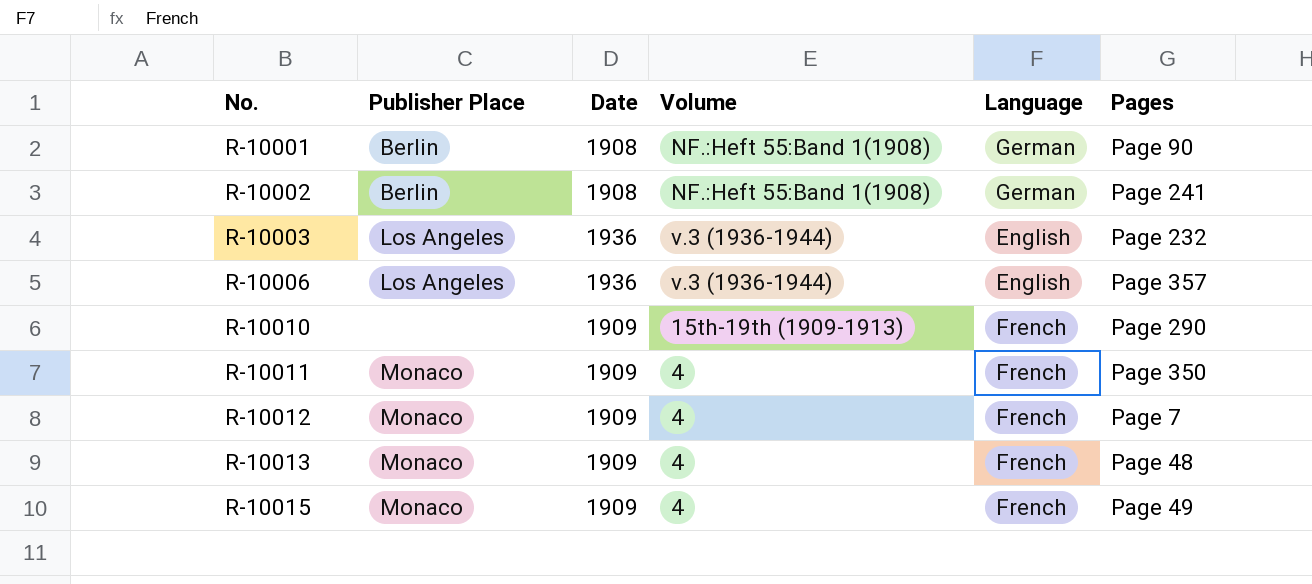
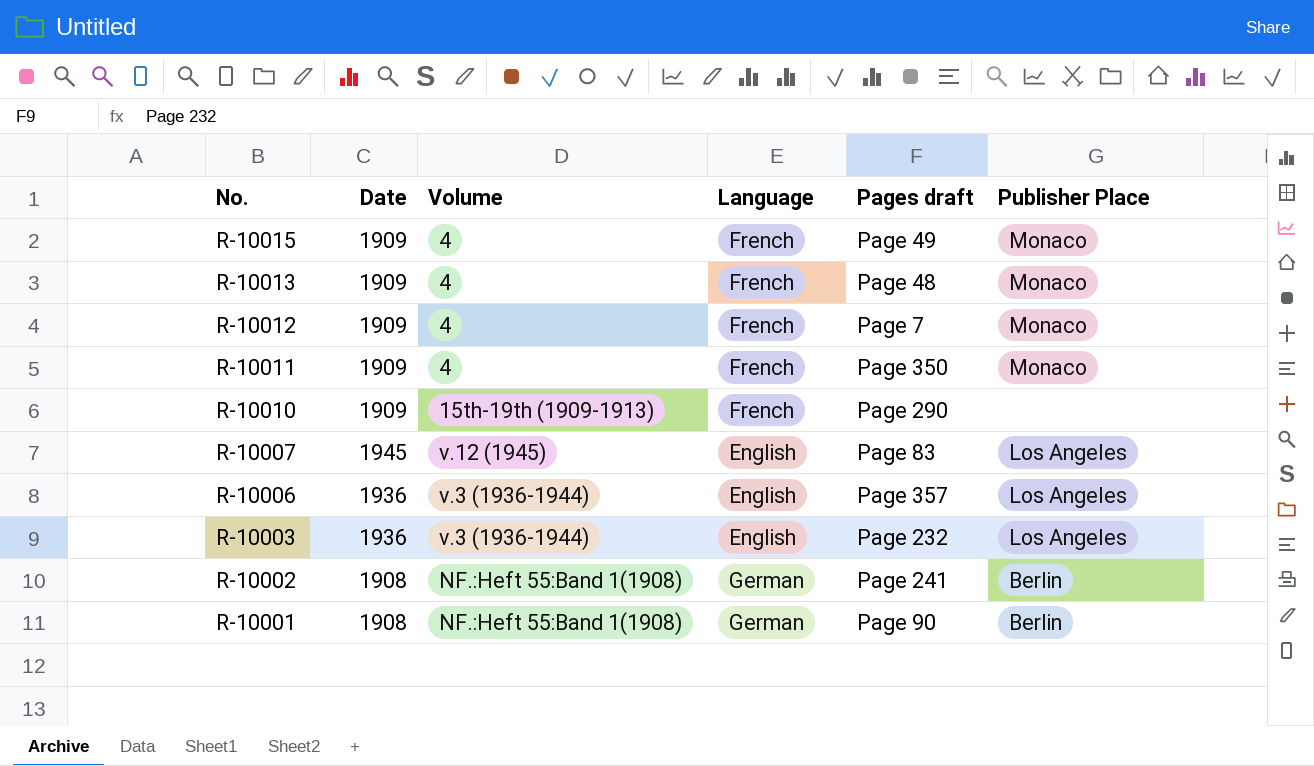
row order: No. ascending -> No. descending
column name: Pages -> Pages draft
column Publisher Place | position: 2 -> 6
row R-10007: none -> 1945 | v.12 (1945) | English | Page 83 | Los Angeles

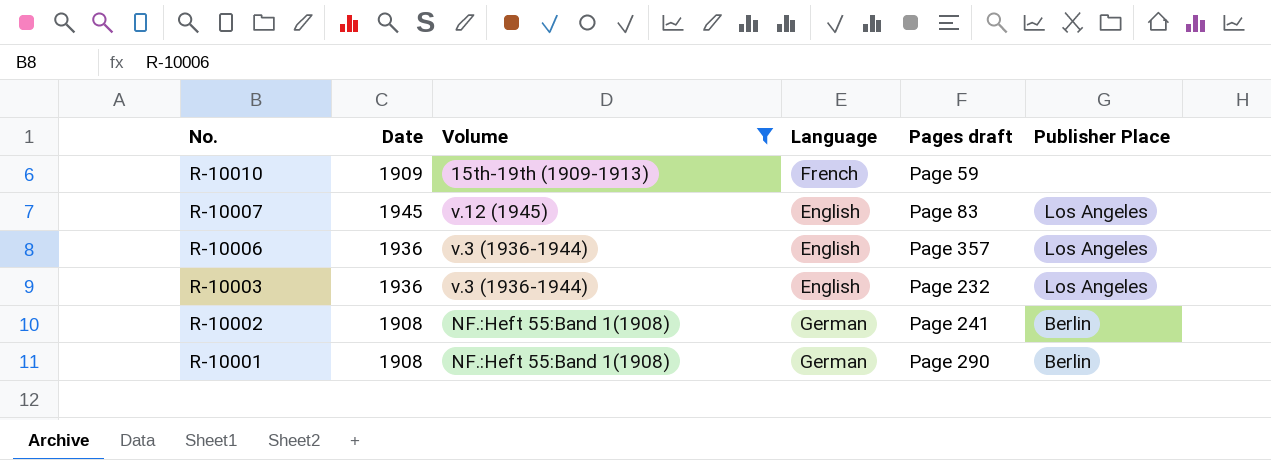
filter: none -> Volume != 4
R-10010 | Pages draft: Page 290 -> Page 59
R-10001 | Pages draft: Page 90 -> Page 290

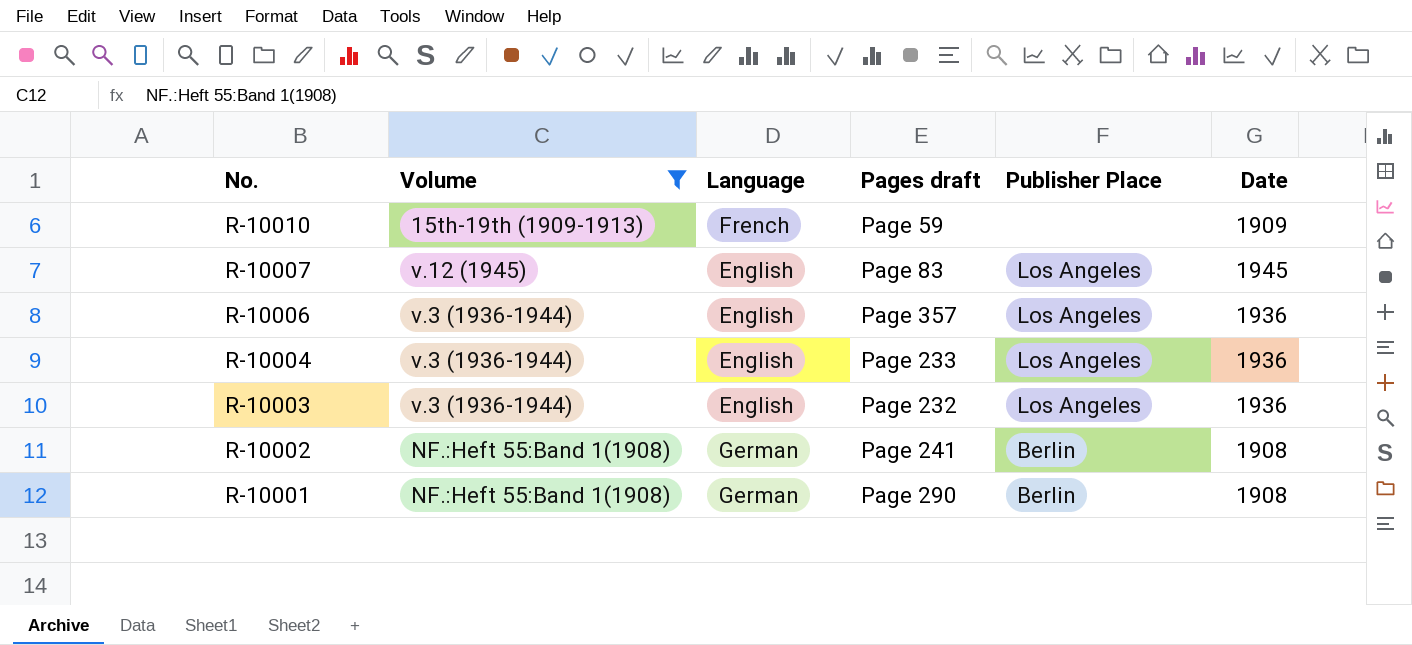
column Date | position: 2 -> 6
row R-10004: none -> v.3 (1936-1944) | English | Page 233 | Los Angeles | 1936

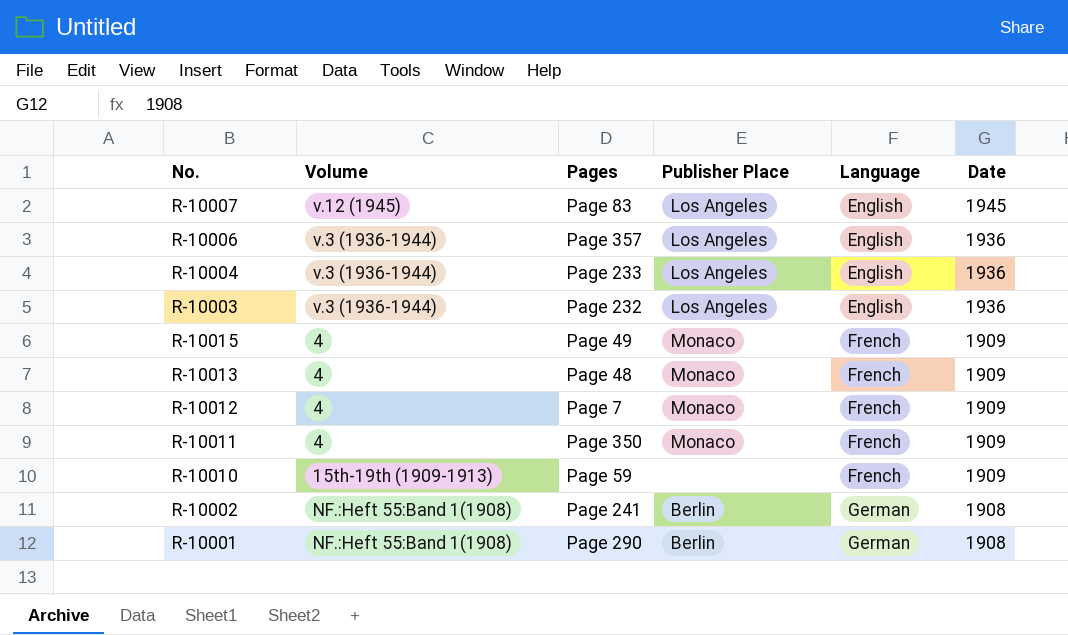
filter: Volume != 4 -> none
row order: No. descending -> Language ascending
column name: Pages draft -> Pages
column Language | position: 3 -> 5

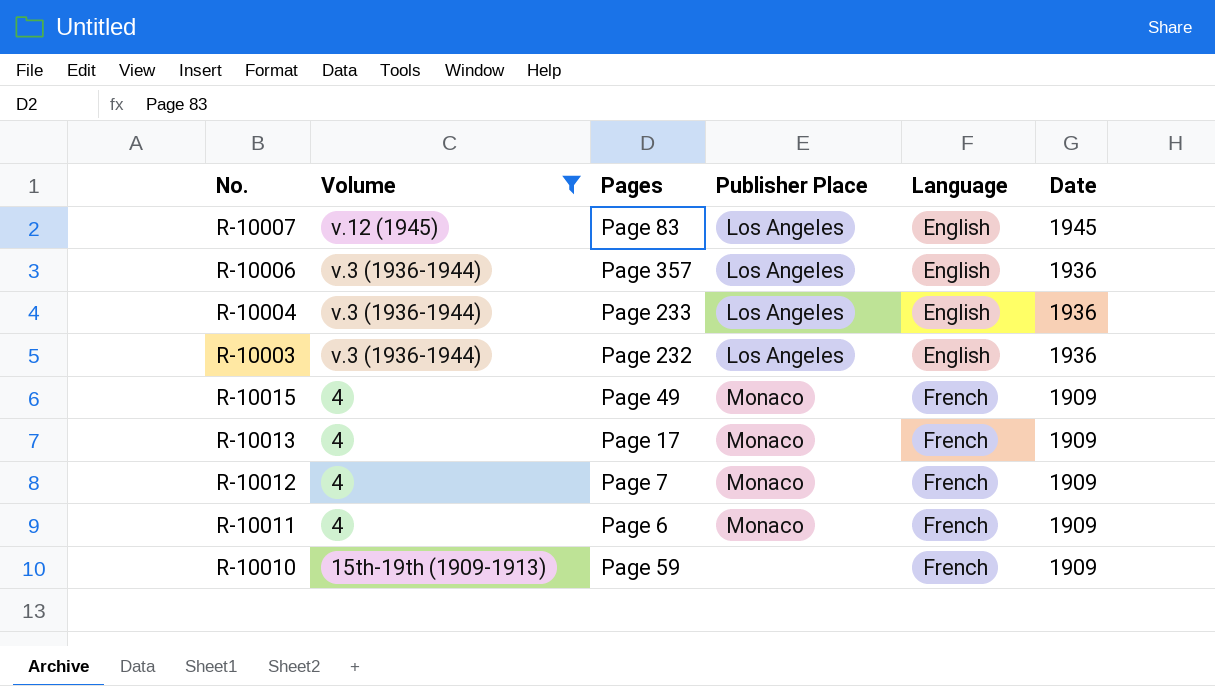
filter: none -> Volume != NF.:Heft 55:Band 1(1908)
R-10013 | Pages: Page 48 -> Page 17
R-10011 | Pages: Page 350 -> Page 6

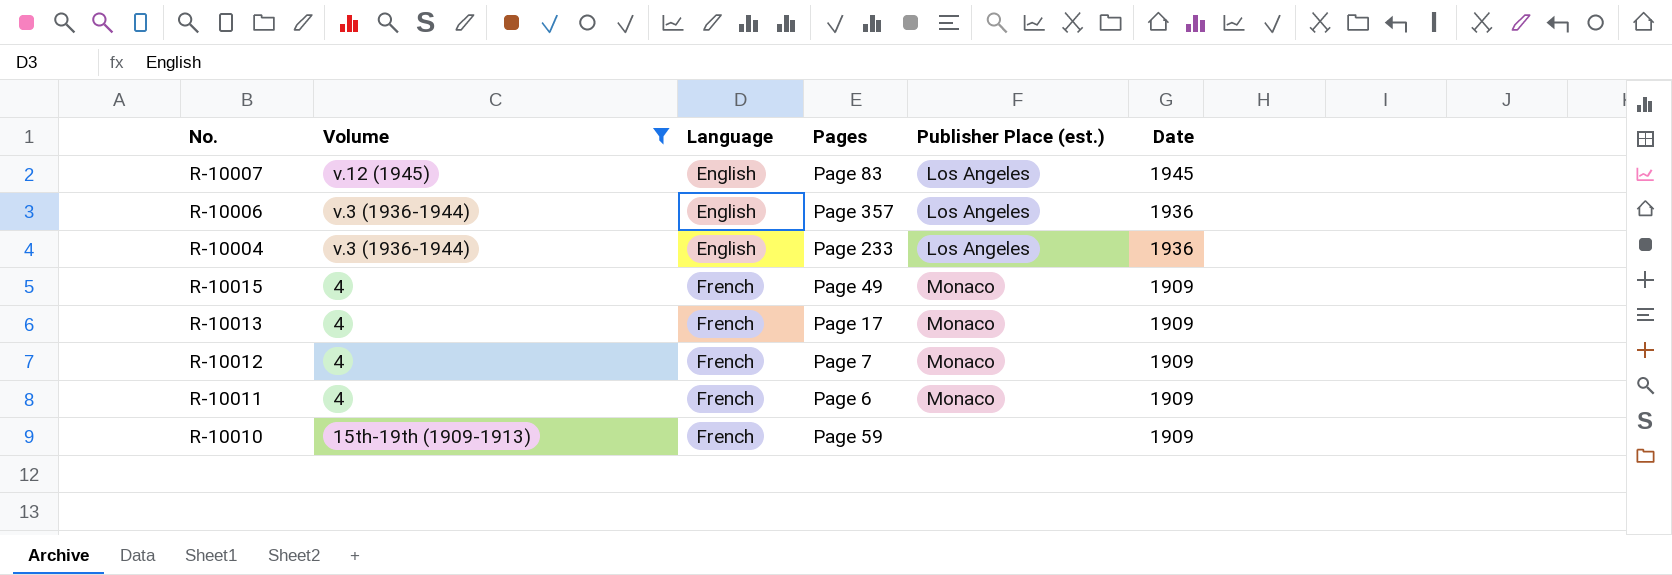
column Language | position: 5 -> 3
column name: Publisher Place -> Publisher Place (est.)
row R-10003: v.3 (1936-1944) | Page 232 | Los Angeles | English | 1936 -> none

